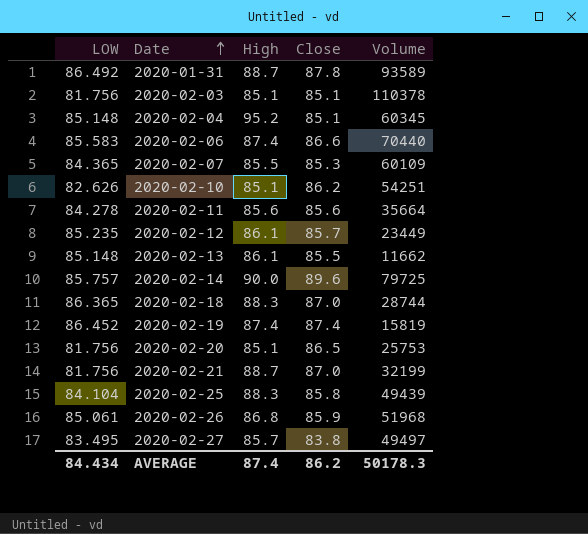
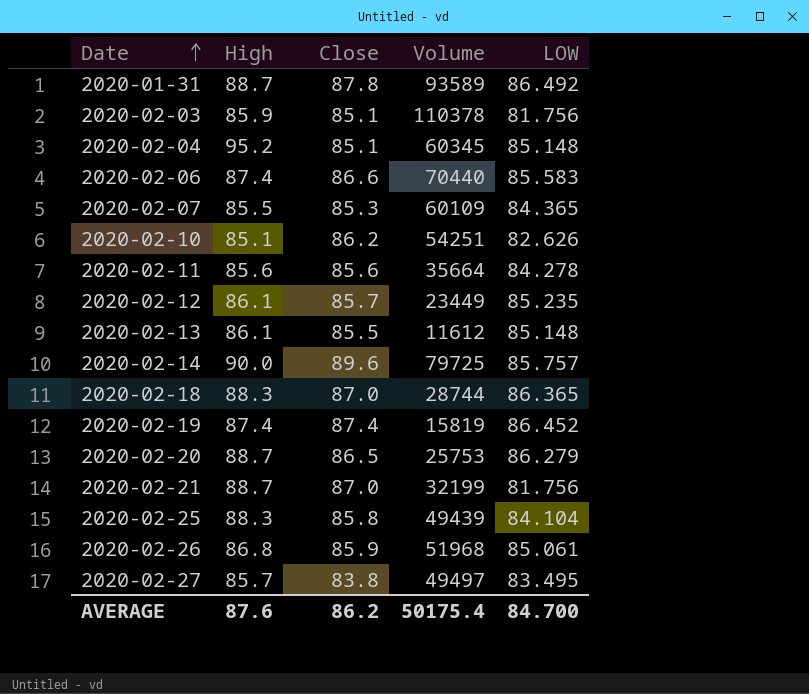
column LOW | position: 1 -> 5
2020-02-03 | High: 85.1 -> 85.9
2020-02-13 | Volume: 11662 -> 11612
2020-02-20 | High: 85.1 -> 88.7
2020-02-20 | LOW: 81.756 -> 86.279
AVERAGE | High: 87.4 -> 87.6
AVERAGE | Volume: 50178.3 -> 50175.4
AVERAGE | LOW: 84.434 -> 84.700

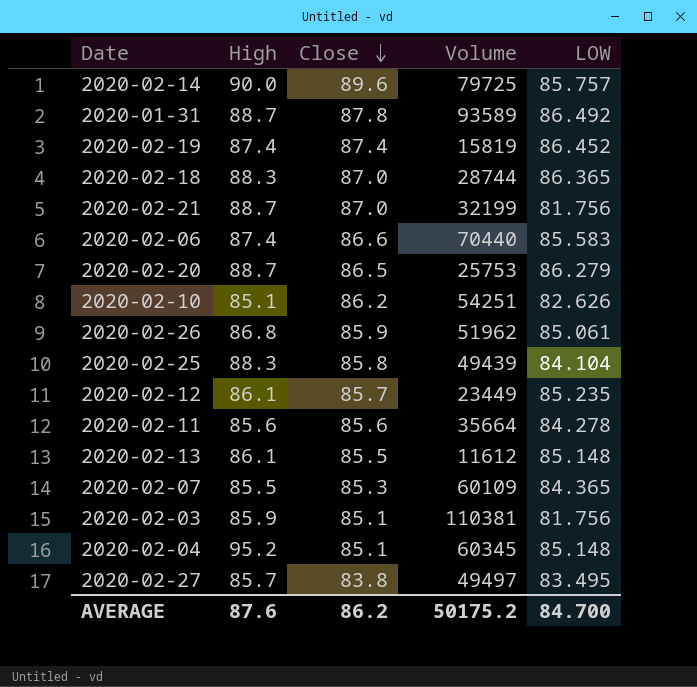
row order: Date ascending -> Close descending
2020-02-26 | Volume: 51968 -> 51962
2020-02-03 | Volume: 110378 -> 110381
AVERAGE | Volume: 50175.4 -> 50175.2

